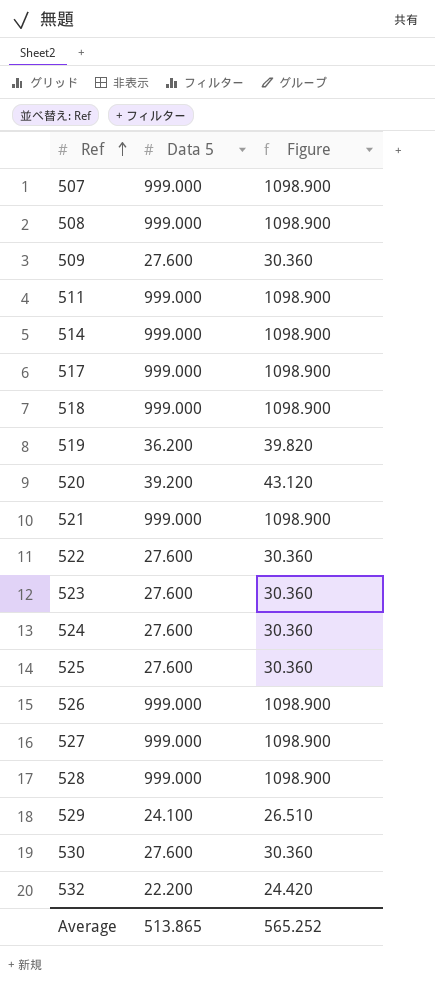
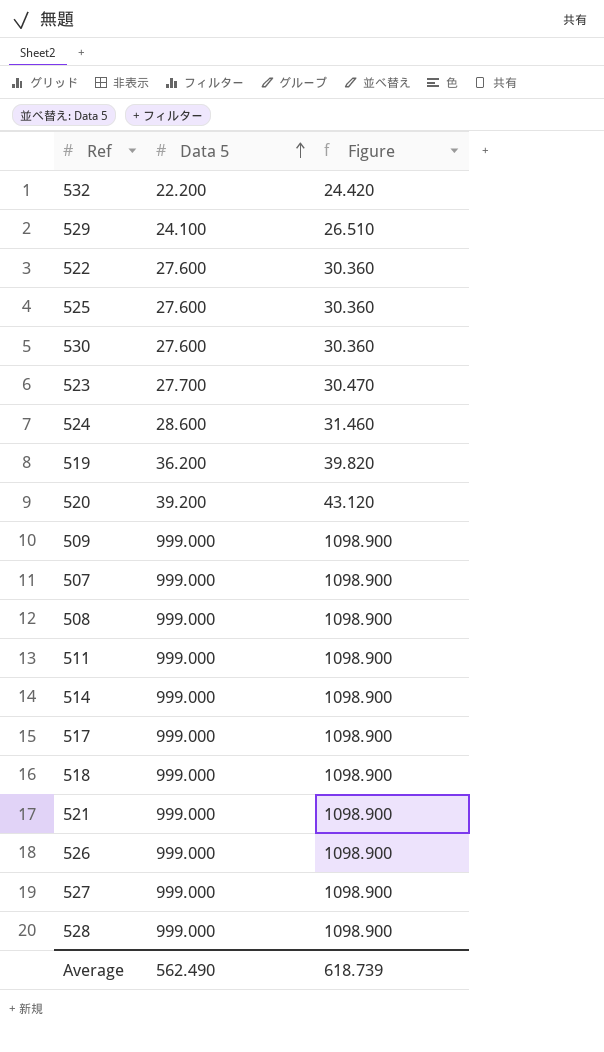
row order: Ref ascending -> Data 5 ascending
523 | Data 5: 27.600 -> 27.700
523 | Figure: 30.360 -> 30.470
524 | Data 5: 27.600 -> 28.600
524 | Figure: 30.360 -> 31.460
509 | Data 5: 27.600 -> 999.000
509 | Figure: 30.360 -> 1098.900
Average | Data 5: 513.865 -> 562.490
Average | Figure: 565.252 -> 618.739

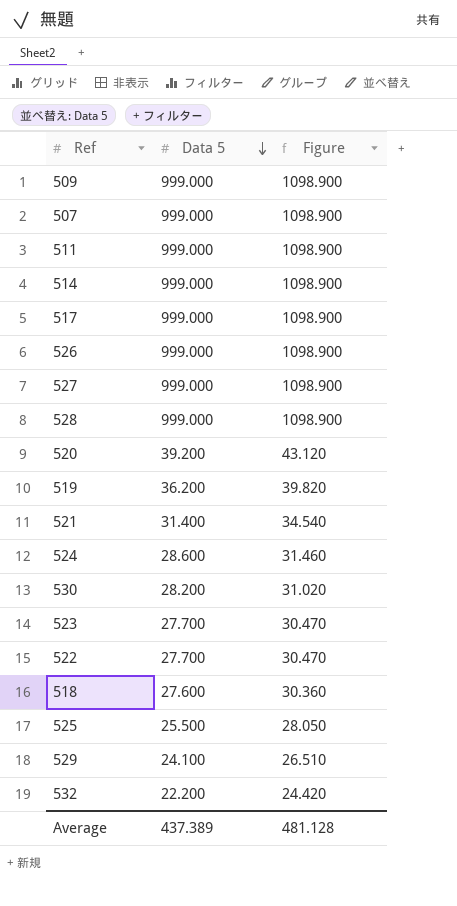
row order: Data 5 ascending -> Data 5 descending
row 508: 999.000 | 1098.900 -> none
521 | Data 5: 999.000 -> 31.400
521 | Figure: 1098.900 -> 34.540
530 | Data 5: 27.600 -> 28.200
530 | Figure: 30.360 -> 31.020
522 | Data 5: 27.600 -> 27.700
522 | Figure: 30.360 -> 30.470
518 | Data 5: 999.000 -> 27.600
518 | Figure: 1098.900 -> 30.360
525 | Data 5: 27.600 -> 25.500
525 | Figure: 30.360 -> 28.050
Average | Data 5: 562.490 -> 437.389
Average | Figure: 618.739 -> 481.128

